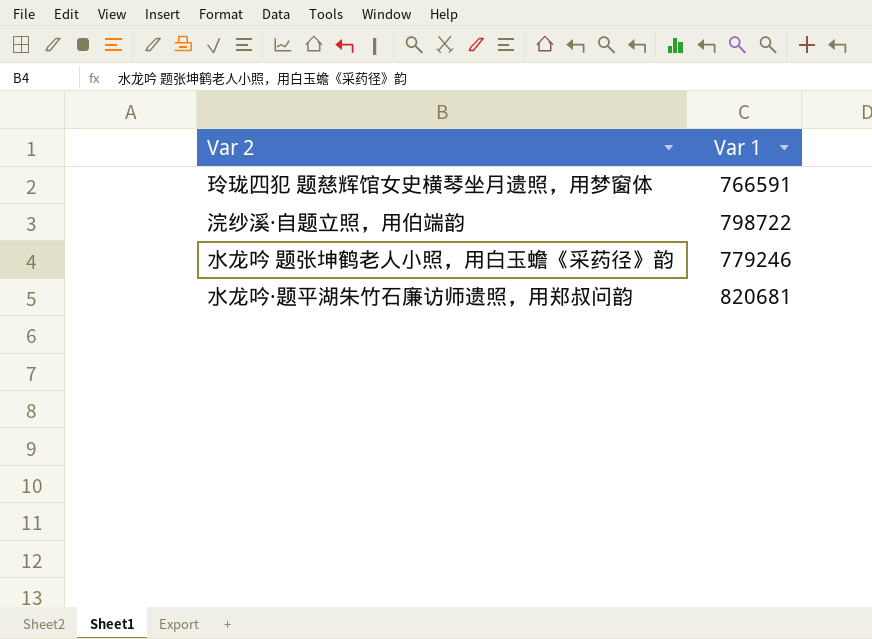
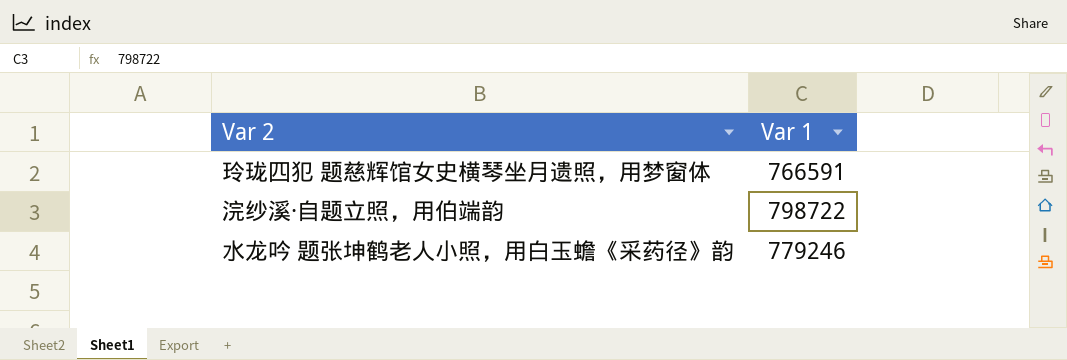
row 水龙吟·题平湖朱竹石廉访师遗照，用郑叔问韵: 820681 -> none

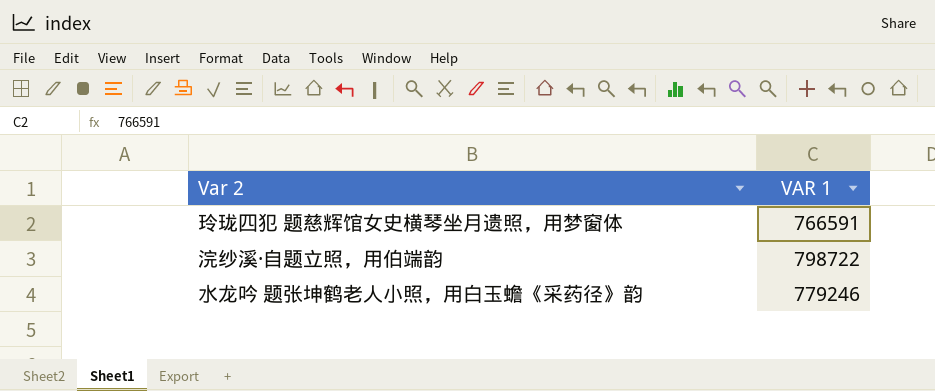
column name: Var 1 -> VAR 1

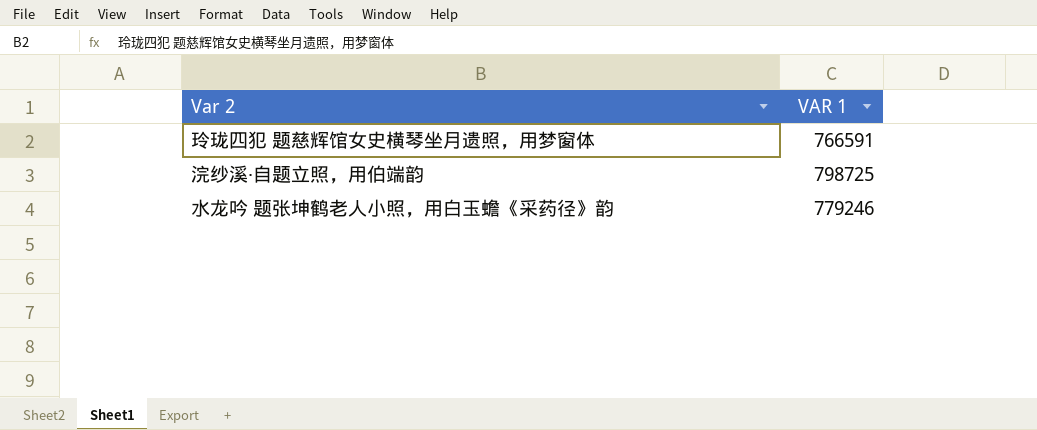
浣纱溪·自题立照，用伯端韵 | VAR 1: 798722 -> 798725

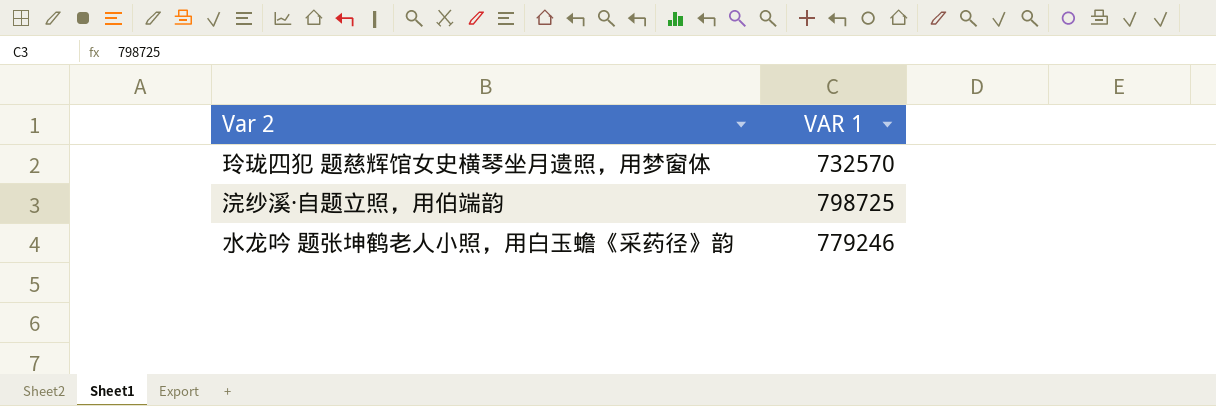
玲珑四犯 题慈辉馆女史横琴坐月遗照，用梦窗体 | VAR 1: 766591 -> 732570

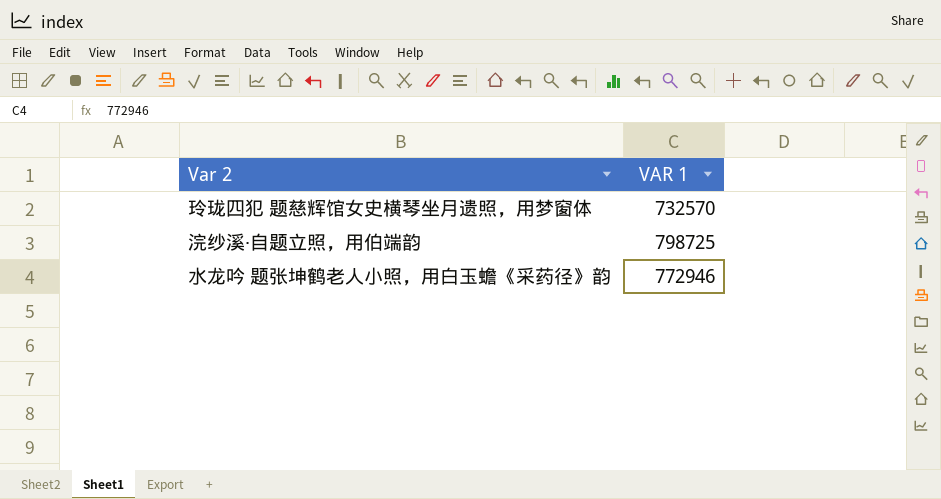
水龙吟 题张坤鹤老人小照，用白玉蟾《采药径》韵 | VAR 1: 779246 -> 772946

